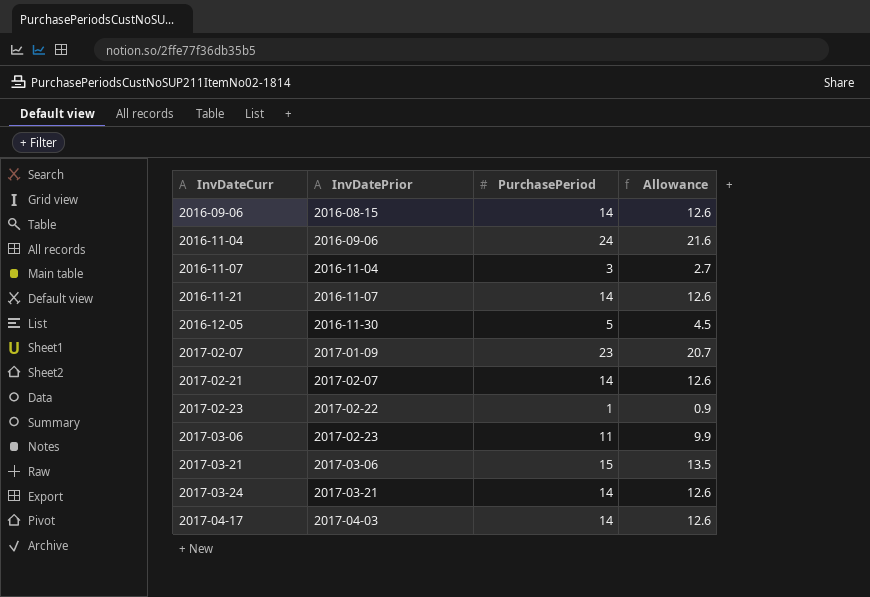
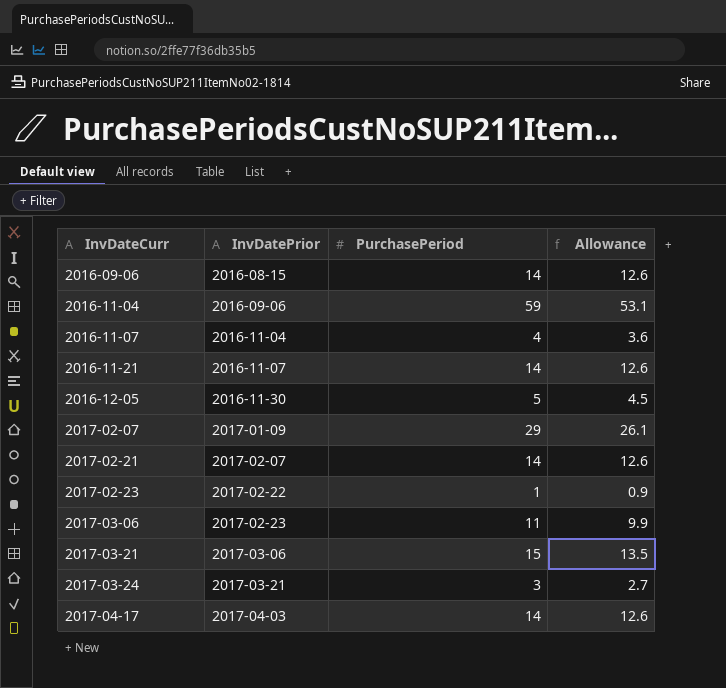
2016-11-04 | PurchasePeriod: 24 -> 59
2016-11-04 | Allowance: 21.6 -> 53.1
2016-11-07 | PurchasePeriod: 3 -> 4
2016-11-07 | Allowance: 2.7 -> 3.6
2017-02-07 | PurchasePeriod: 23 -> 29
2017-02-07 | Allowance: 20.7 -> 26.1
2017-03-24 | PurchasePeriod: 14 -> 3
2017-03-24 | Allowance: 12.6 -> 2.7

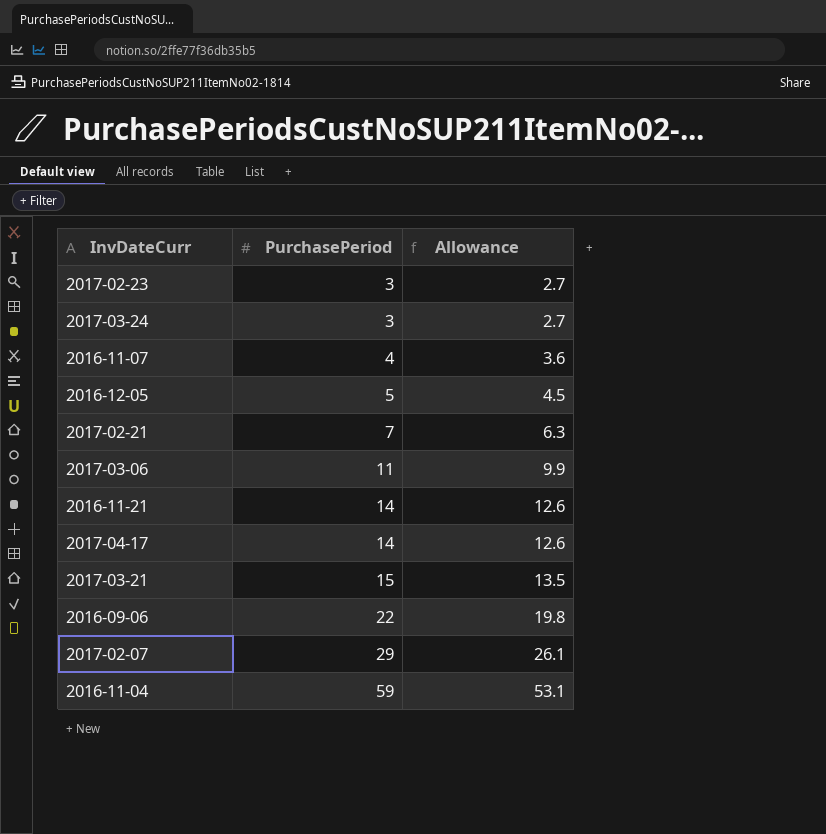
row order: InvDateCurr ascending -> PurchasePeriod ascending
column InvDatePrior | position: 2 -> none
2017-02-23 | PurchasePeriod: 1 -> 3
2017-02-23 | Allowance: 0.9 -> 2.7
2017-02-21 | PurchasePeriod: 14 -> 7
2017-02-21 | Allowance: 12.6 -> 6.3
2016-09-06 | PurchasePeriod: 14 -> 22
2016-09-06 | Allowance: 12.6 -> 19.8

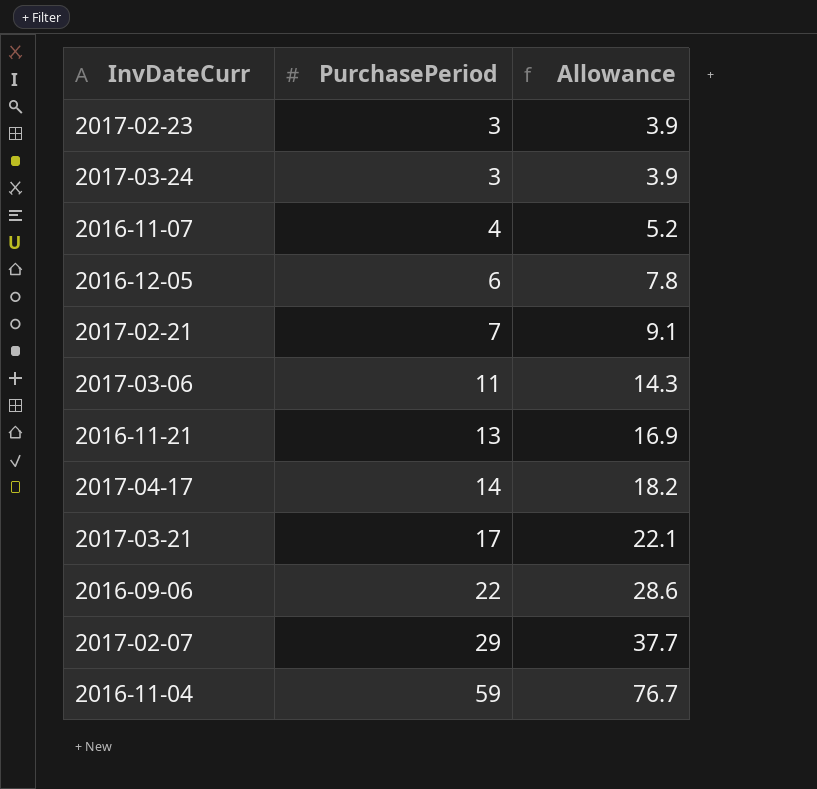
column Allowance | formula: [PurchasePeriod] * 0.9 -> [PurchasePeriod] * 1.3
2016-12-05 | PurchasePeriod: 5 -> 6
2016-11-21 | PurchasePeriod: 14 -> 13
2017-03-21 | PurchasePeriod: 15 -> 17

